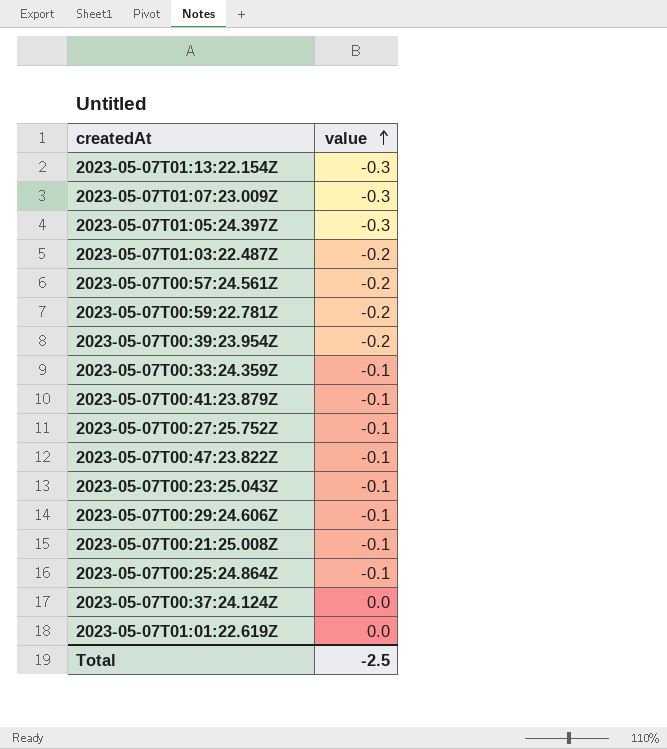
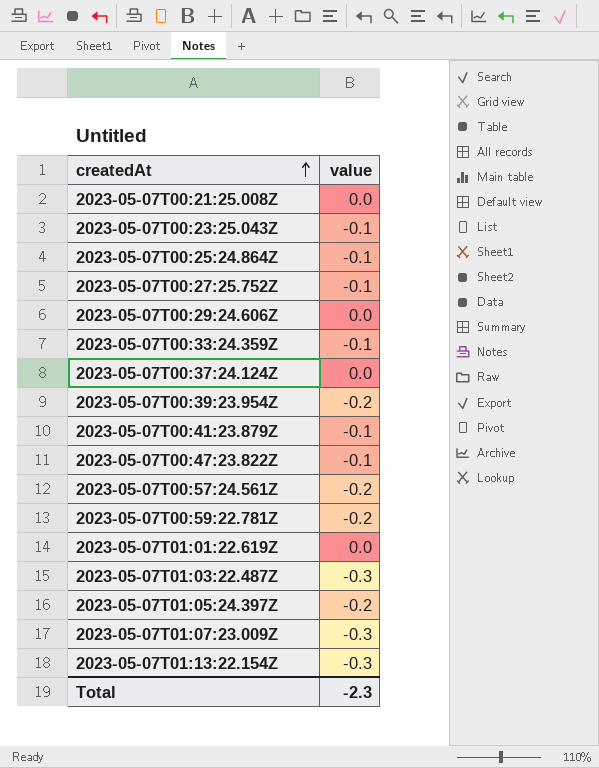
row order: value ascending -> createdAt ascending
2023-05-07T00:21:25.008Z | value: -0.1 -> 0.0
2023-05-07T00:29:24.606Z | value: -0.1 -> 0.0
2023-05-07T01:03:22.487Z | value: -0.2 -> -0.3
2023-05-07T01:05:24.397Z | value: -0.3 -> -0.2
Total | value: -2.5 -> -2.3

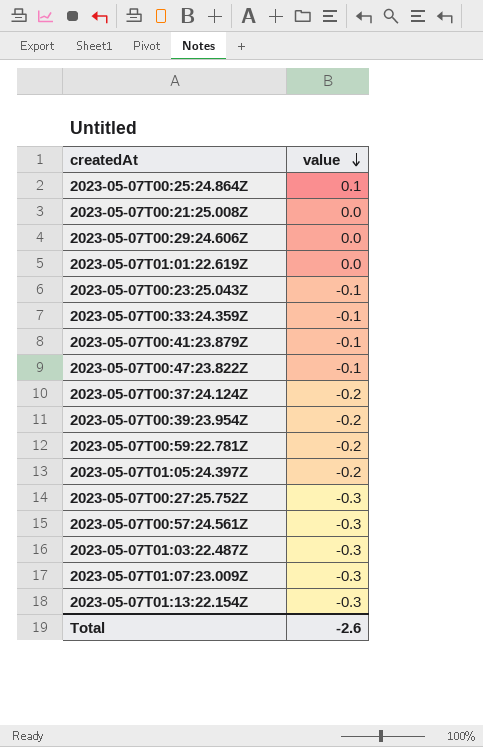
row order: createdAt ascending -> value descending
2023-05-07T00:25:24.864Z | value: -0.1 -> 0.1
2023-05-07T00:37:24.124Z | value: 0.0 -> -0.2
2023-05-07T00:27:25.752Z | value: -0.1 -> -0.3
2023-05-07T00:57:24.561Z | value: -0.2 -> -0.3
Total | value: -2.3 -> -2.6

